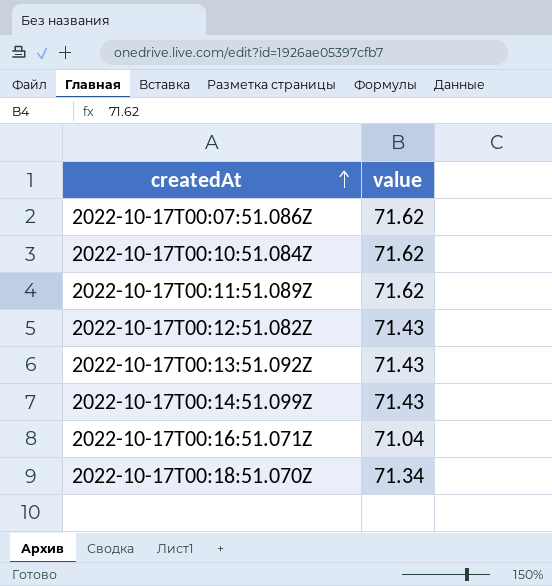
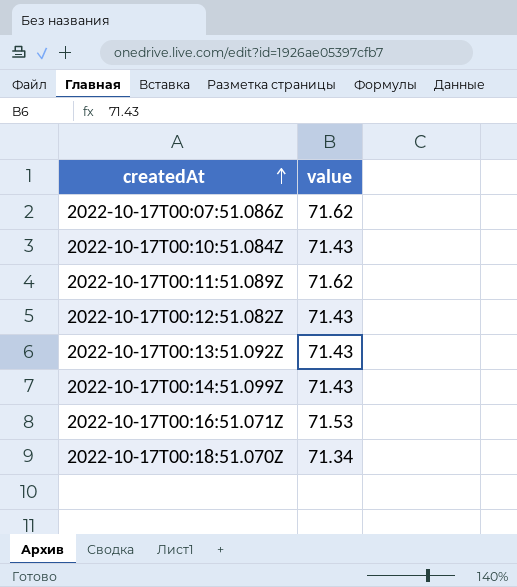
2022-10-17T00:10:51.084Z | value: 71.62 -> 71.43
2022-10-17T00:16:51.071Z | value: 71.04 -> 71.53

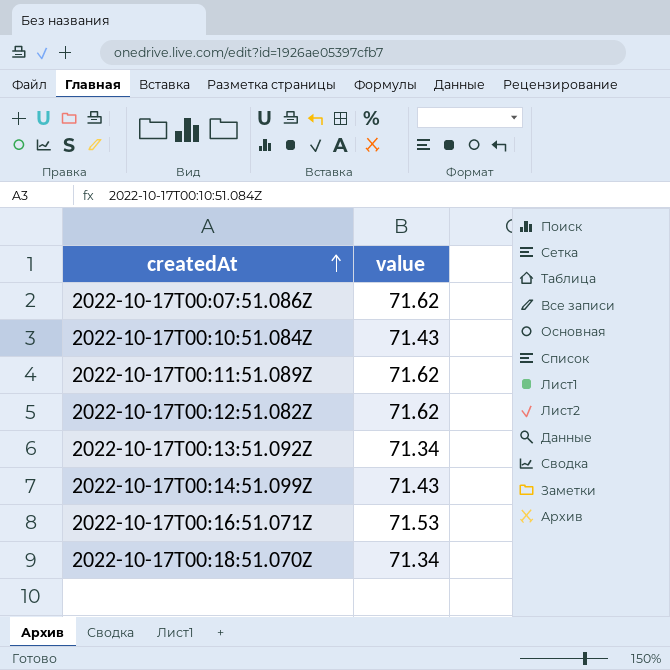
2022-10-17T00:12:51.082Z | value: 71.43 -> 71.62
2022-10-17T00:13:51.092Z | value: 71.43 -> 71.34

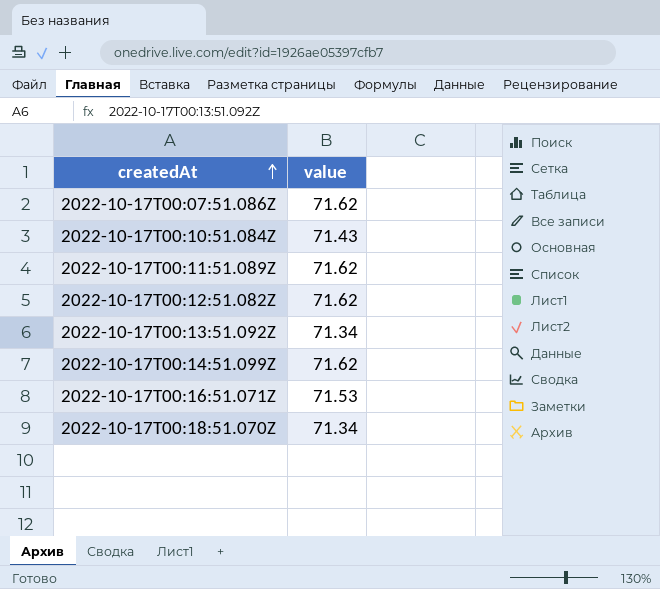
2022-10-17T00:14:51.099Z | value: 71.43 -> 71.62

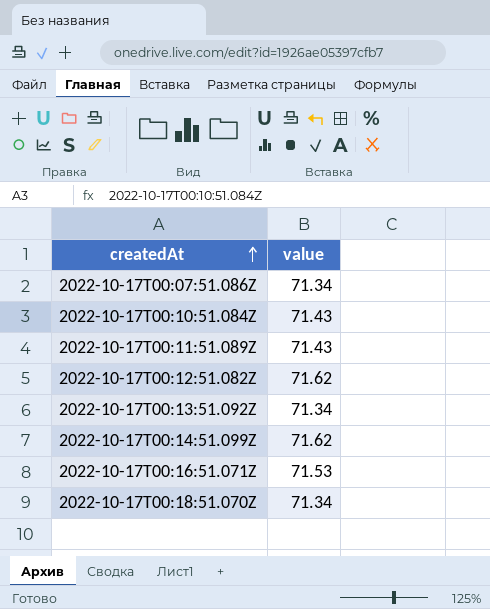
2022-10-17T00:07:51.086Z | value: 71.62 -> 71.34
2022-10-17T00:11:51.089Z | value: 71.62 -> 71.43

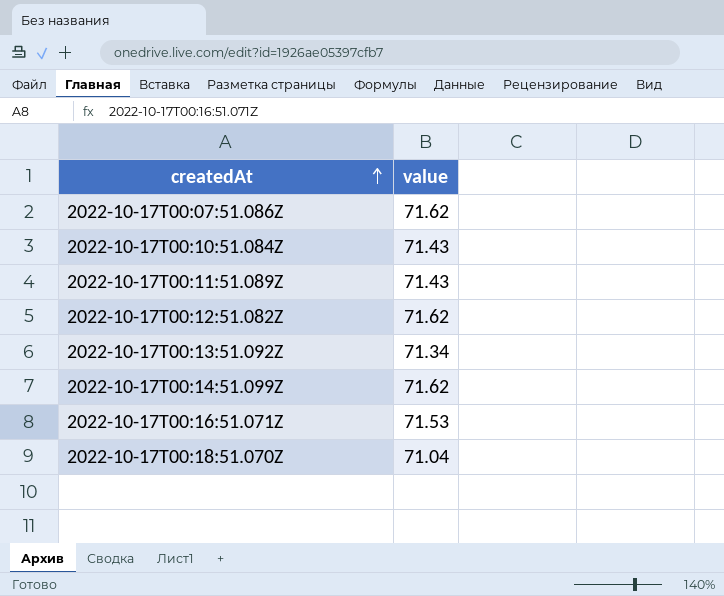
2022-10-17T00:07:51.086Z | value: 71.34 -> 71.62
2022-10-17T00:18:51.070Z | value: 71.34 -> 71.04

